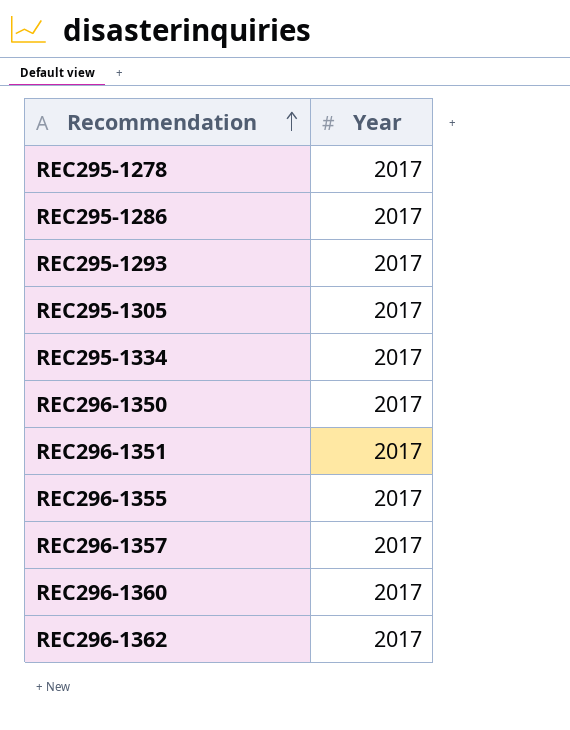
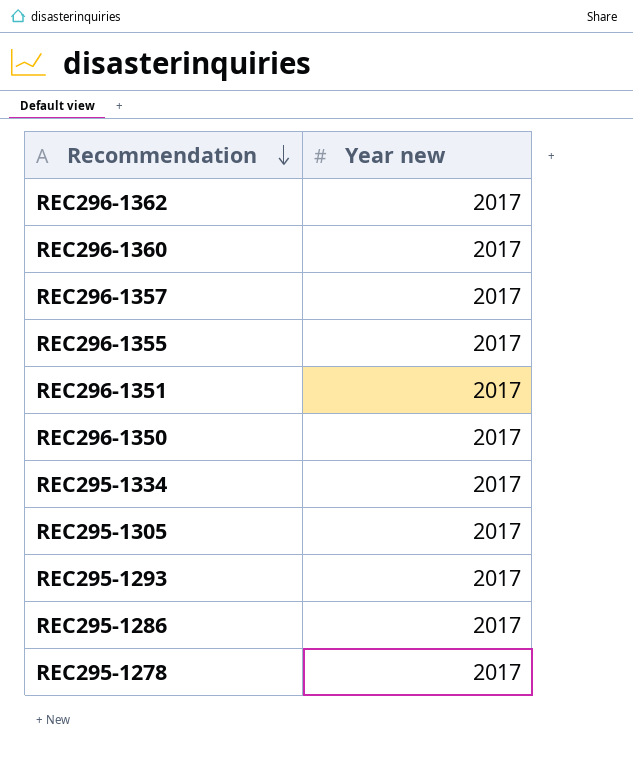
row order: Recommendation ascending -> Recommendation descending
column name: Year -> Year new

